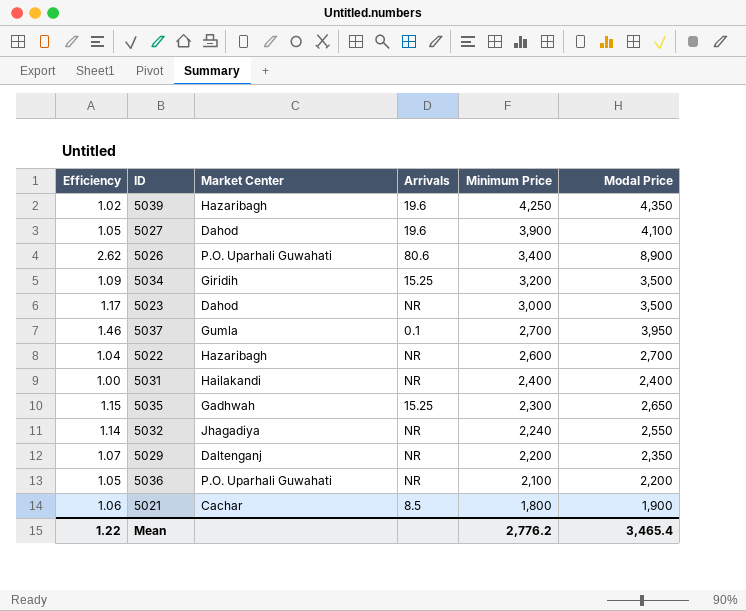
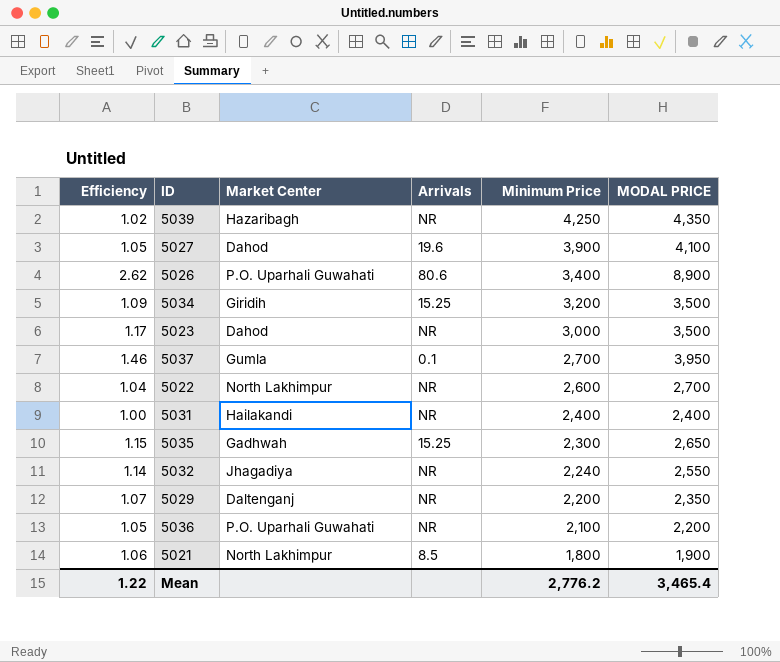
column name: Modal Price -> MODAL PRICE
5039 | Arrivals: 19.6 -> NR
5022 | Market Center: Hazaribagh -> North Lakhimpur
5021 | Market Center: Cachar -> North Lakhimpur

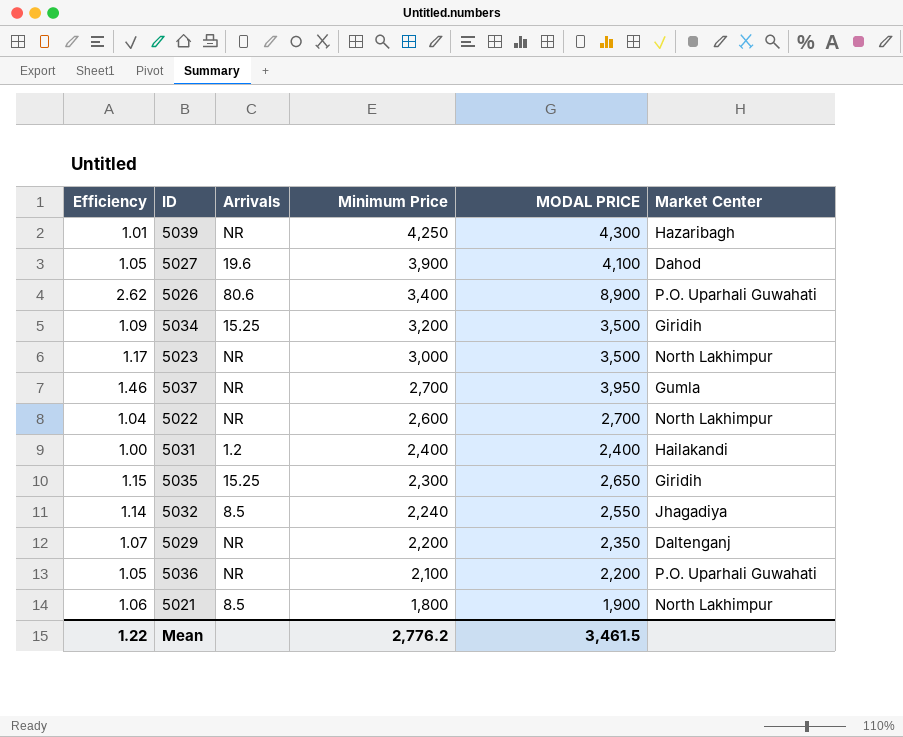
column Market Center | position: 3 -> 6
5039 | Efficiency: 1.02 -> 1.01
5039 | MODAL PRICE: 4,350 -> 4,300
5023 | Market Center: Dahod -> North Lakhimpur
5037 | Arrivals: 0.1 -> NR
5031 | Arrivals: NR -> 1.2
5035 | Market Center: Gadhwah -> Giridih
5032 | Arrivals: NR -> 8.5
Mean | MODAL PRICE: 3,465.4 -> 3,461.5

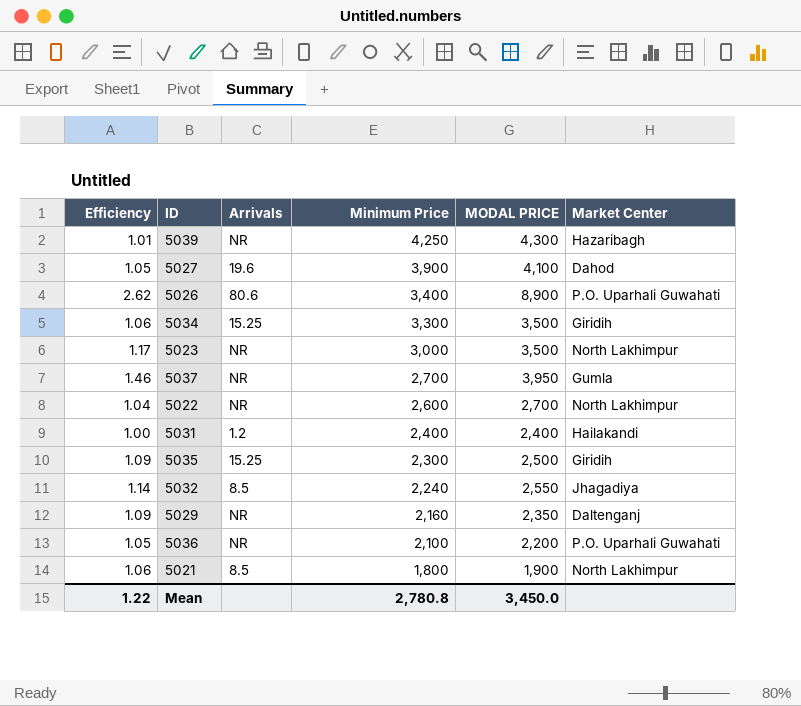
5034 | Efficiency: 1.09 -> 1.06
5034 | Minimum Price: 3,200 -> 3,300
5035 | Efficiency: 1.15 -> 1.09
5035 | MODAL PRICE: 2,650 -> 2,500
5029 | Efficiency: 1.07 -> 1.09
5029 | Minimum Price: 2,200 -> 2,160
Mean | Minimum Price: 2,776.2 -> 2,780.8
Mean | MODAL PRICE: 3,461.5 -> 3,450.0

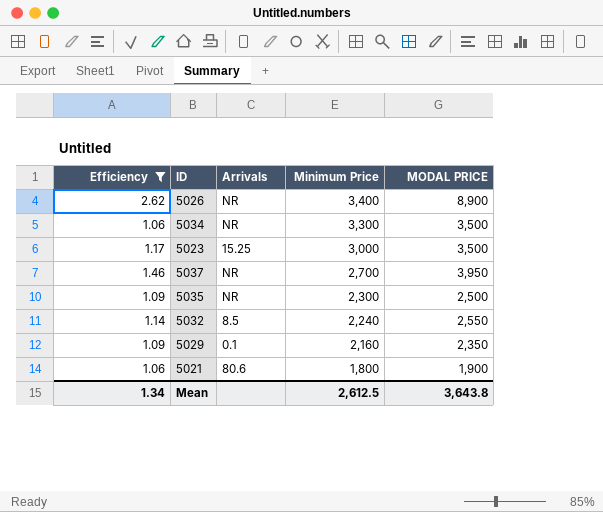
filter: none -> Efficiency >= 1.06
column Market Center | position: 6 -> none
5026 | Arrivals: 80.6 -> NR
5034 | Arrivals: 15.25 -> NR
5023 | Arrivals: NR -> 15.25
5035 | Arrivals: 15.25 -> NR
5029 | Arrivals: NR -> 0.1
5021 | Arrivals: 8.5 -> 80.6
Mean | Efficiency: 1.22 -> 1.34
Mean | Minimum Price: 2,780.8 -> 2,612.5
Mean | MODAL PRICE: 3,450.0 -> 3,643.8

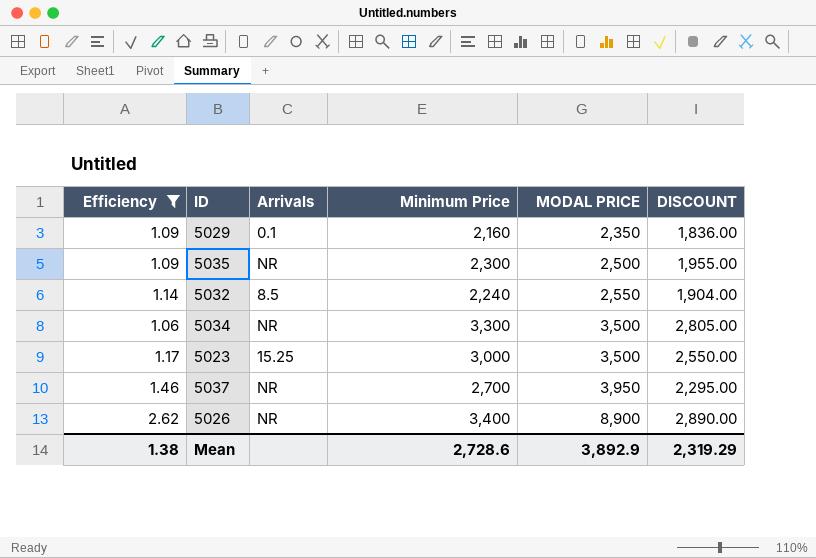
row order: Minimum Price descending -> MODAL PRICE ascending
column DISCOUNT | formula: none -> [Minimum Price] * 0.85
row 5021: 1.06 | 80.6 | 1,800 | 1,900 -> none
Mean | Efficiency: 1.34 -> 1.38
Mean | Minimum Price: 2,612.5 -> 2,728.6
Mean | MODAL PRICE: 3,643.8 -> 3,892.9

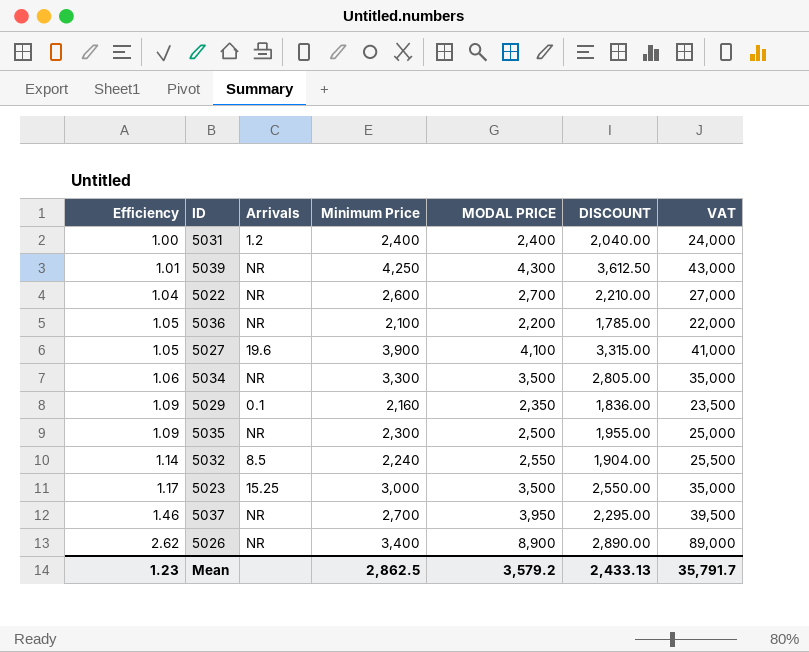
filter: Efficiency >= 1.06 -> none
row order: MODAL PRICE ascending -> Efficiency ascending
column VAT | formula: none -> [MODAL PRICE] * 10
Mean | Efficiency: 1.38 -> 1.23
Mean | Minimum Price: 2,728.6 -> 2,862.5
Mean | MODAL PRICE: 3,892.9 -> 3,579.2
Mean | DISCOUNT: 2,319.29 -> 2,433.13

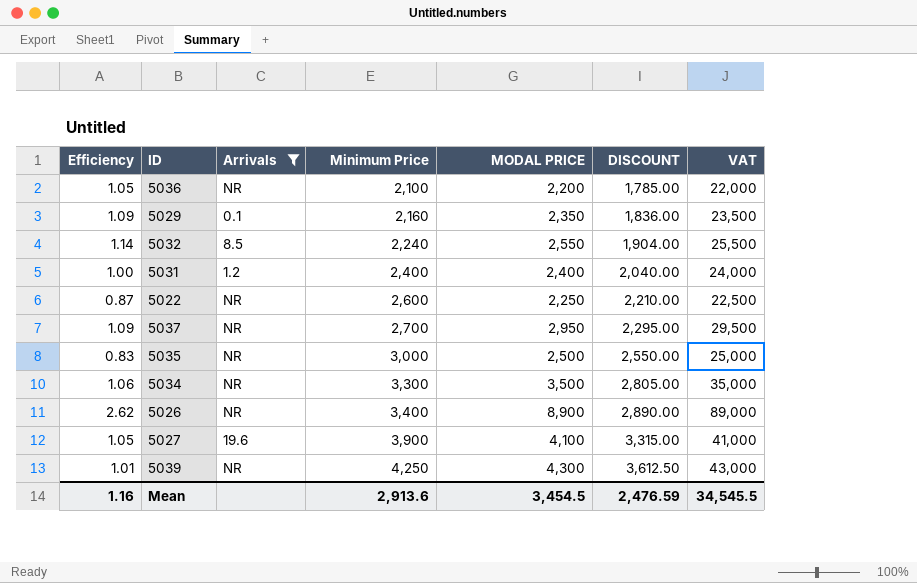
filter: none -> Arrivals != 15.25
row order: Efficiency ascending -> Minimum Price ascending
5022 | Efficiency: 1.04 -> 0.87
5022 | MODAL PRICE: 2,700 -> 2,250
5022 | VAT: 27,000 -> 22,500
5037 | Efficiency: 1.46 -> 1.09
5037 | MODAL PRICE: 3,950 -> 2,950
5037 | VAT: 39,500 -> 29,500
5035 | Efficiency: 1.09 -> 0.83
5035 | Minimum Price: 2,300 -> 3,000
5035 | DISCOUNT: 1,955.00 -> 2,550.00
Mean | Efficiency: 1.23 -> 1.16
Mean | Minimum Price: 2,862.5 -> 2,913.6
Mean | MODAL PRICE: 3,579.2 -> 3,454.5
Mean | DISCOUNT: 2,433.13 -> 2,476.59
Mean | VAT: 35,791.7 -> 34,545.5

